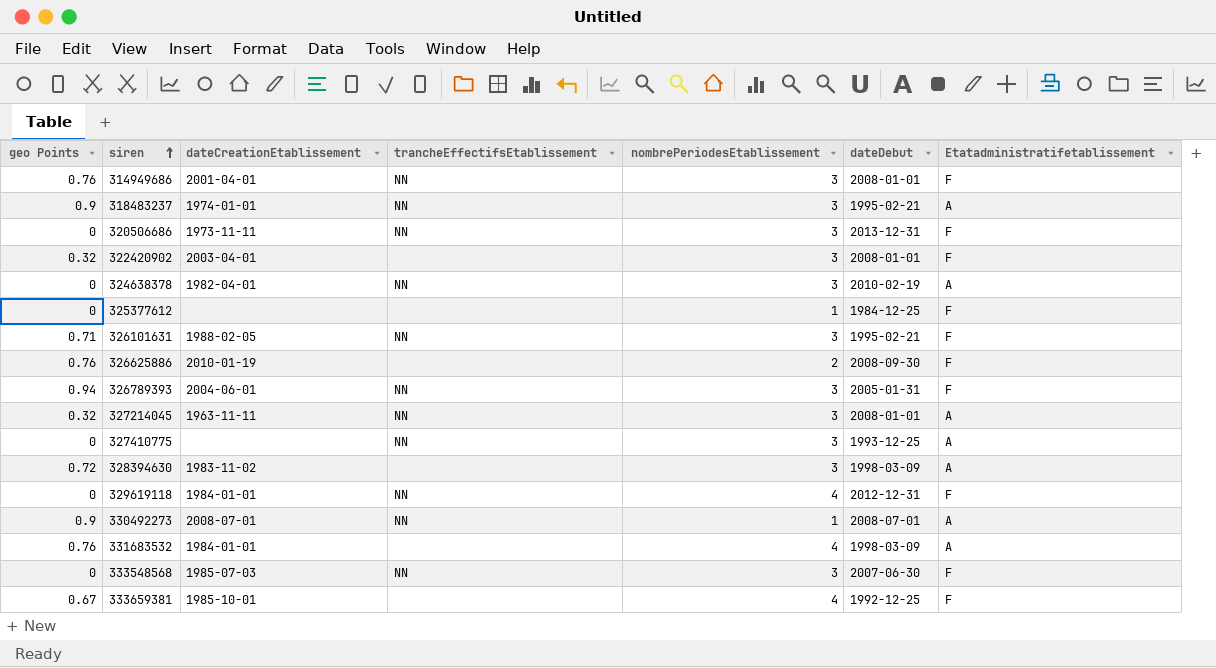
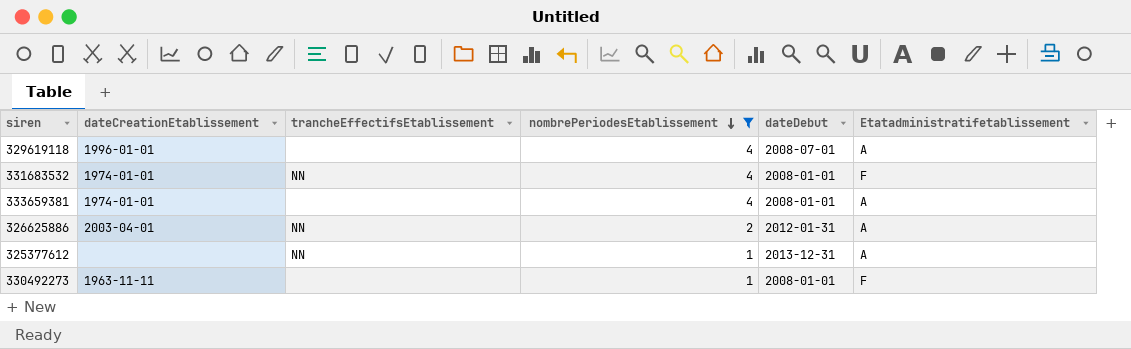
filter: none -> nombrePeriodesEtablissement != 3
row order: siren ascending -> nombrePeriodesEtablissement descending
column geo Points | position: 1 -> none
329619118 | dateCreationEtablissement: 1984-01-01 -> 1996-01-01
329619118 | trancheEffectifsEtablissement: NN -> none
329619118 | dateDebut: 2012-12-31 -> 2008-07-01
329619118 | Etatadministratifetablissement: F -> A
331683532 | dateCreationEtablissement: 1984-01-01 -> 1974-01-01
331683532 | trancheEffectifsEtablissement: none -> NN
331683532 | dateDebut: 1998-03-09 -> 2008-01-01
331683532 | Etatadministratifetablissement: A -> F
333659381 | dateCreationEtablissement: 1985-10-01 -> 1974-01-01
333659381 | dateDebut: 1992-12-25 -> 2008-01-01
333659381 | Etatadministratifetablissement: F -> A
326625886 | dateCreationEtablissement: 2010-01-19 -> 2003-04-01
326625886 | trancheEffectifsEtablissement: none -> NN
326625886 | dateDebut: 2008-09-30 -> 2012-01-31
326625886 | Etatadministratifetablissement: F -> A
325377612 | trancheEffectifsEtablissement: none -> NN
325377612 | dateDebut: 1984-12-25 -> 2013-12-31
325377612 | Etatadministratifetablissement: F -> A
330492273 | dateCreationEtablissement: 2008-07-01 -> 1963-11-11
330492273 | trancheEffectifsEtablissement: NN -> none
330492273 | dateDebut: 2008-07-01 -> 2008-01-01
330492273 | Etatadministratifetablissement: A -> F

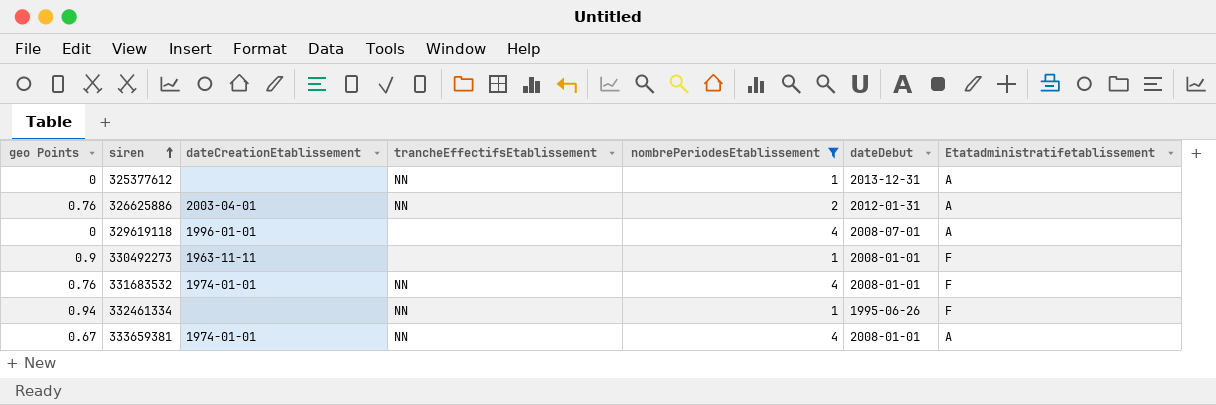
row order: nombrePeriodesEtablissement descending -> siren ascending
column geo Points | position: none -> 1
row 332461334: none -> 0.94 | none | NN | 1 | 1995-06-26 | F
333659381 | trancheEffectifsEtablissement: none -> NN

